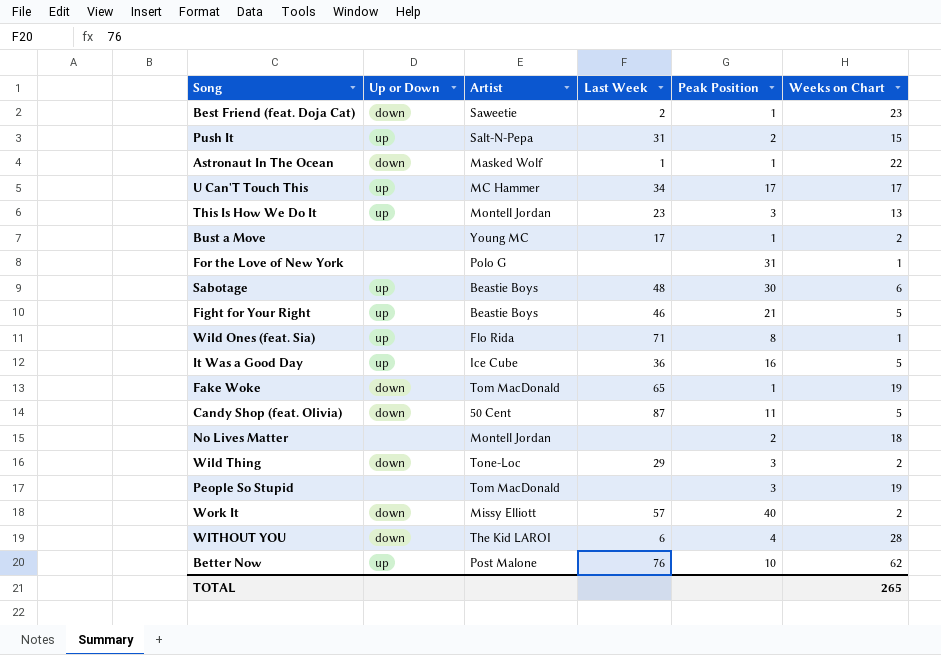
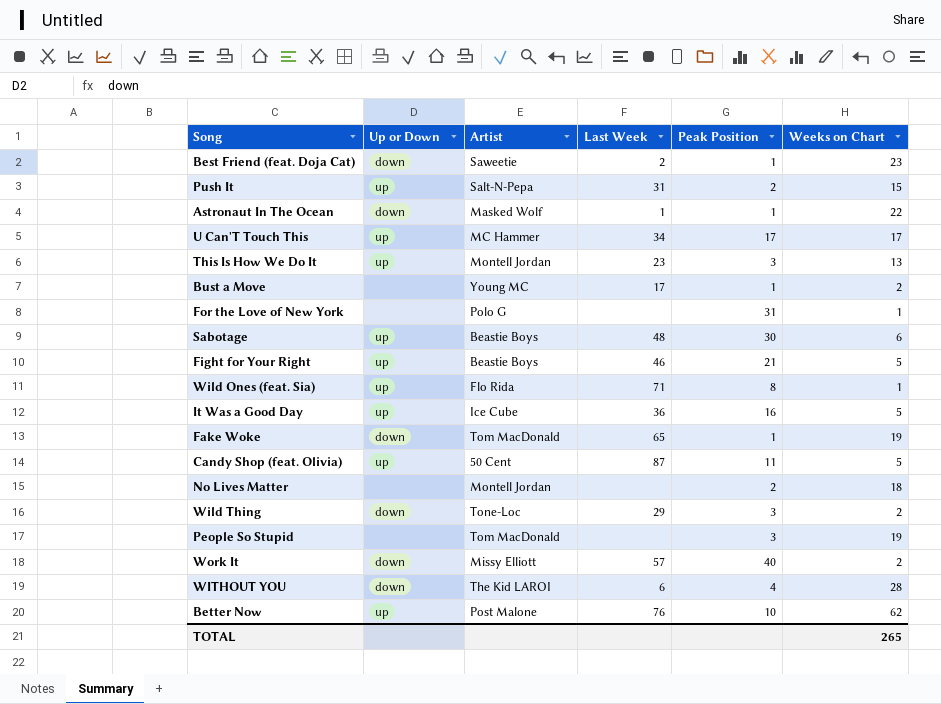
Candy Shop (feat. Olivia) | Up or Down: down -> up

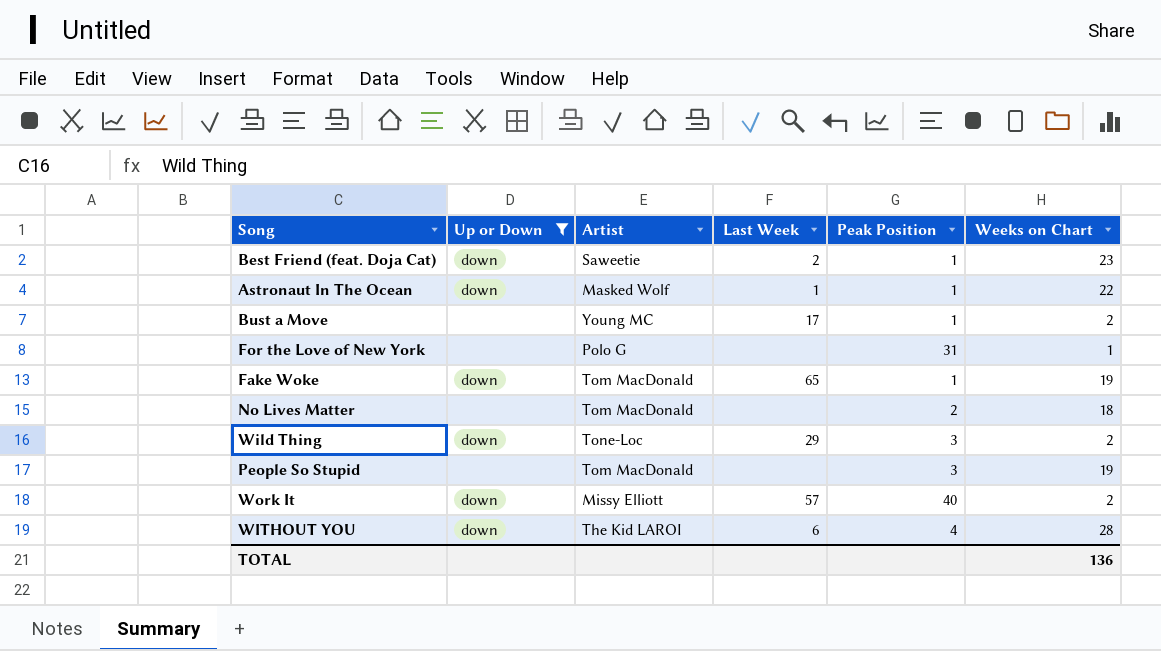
filter: none -> Up or Down != up
No Lives Matter | Artist: Montell Jordan -> Tom MacDonald
TOTAL | Weeks on Chart: 265 -> 136

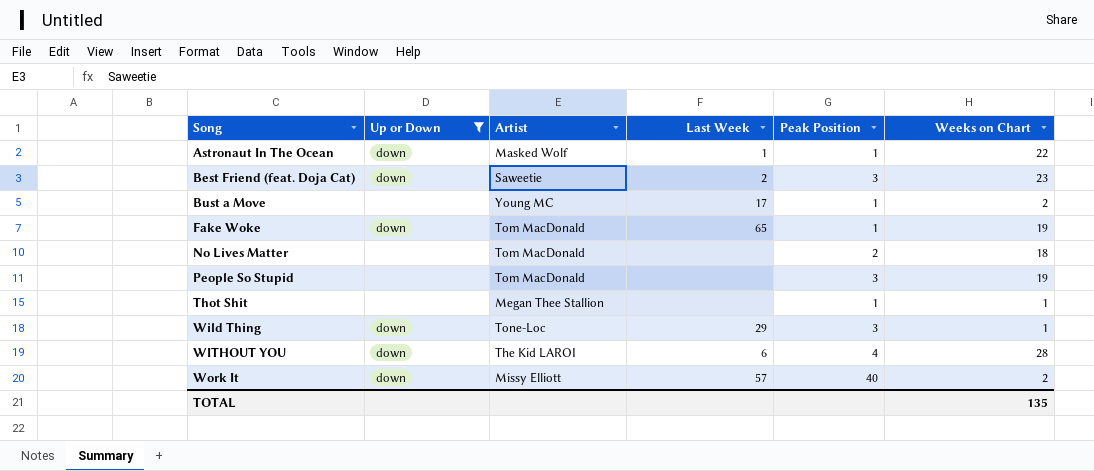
row order: none -> Song ascending
row For the Love of New York: none | Polo G | none | 31 | 1 -> none
Best Friend (feat. Doja Cat) | Peak Position: 1 -> 3
row Thot Shit: none -> none | Megan Thee Stallion | none | 1 | 1
Wild Thing | Weeks on Chart: 2 -> 1
TOTAL | Weeks on Chart: 136 -> 135

